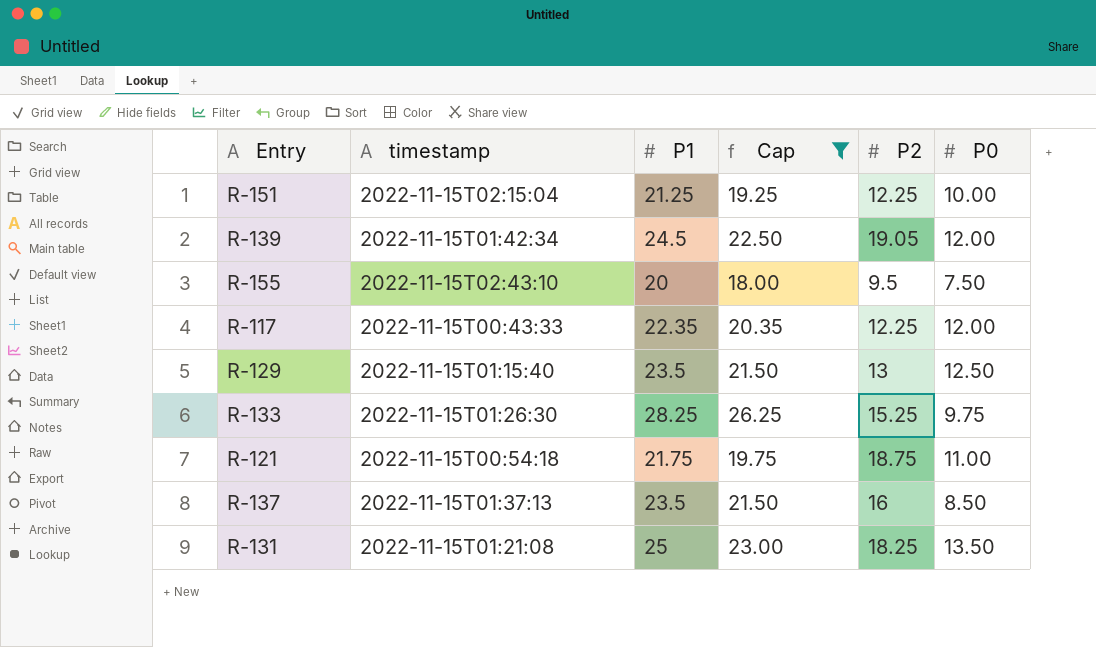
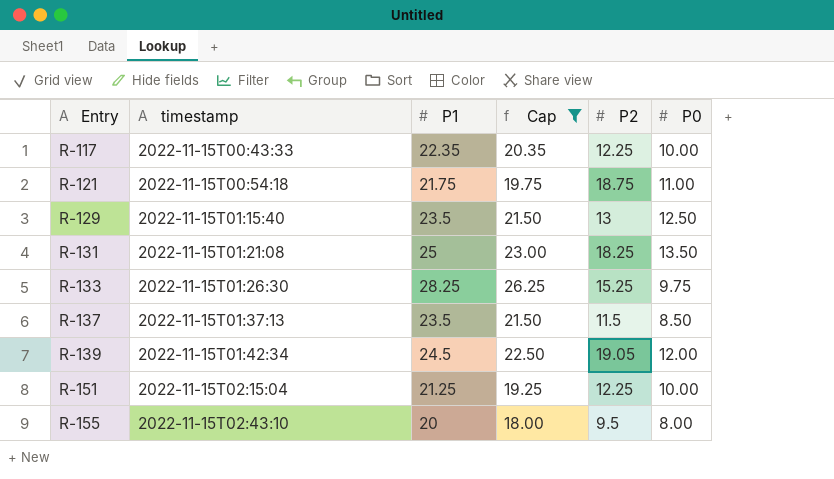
row order: none -> Entry ascending
R-117 | P0: 12.00 -> 10.00
R-137 | P2: 16 -> 11.5
R-155 | P0: 7.50 -> 8.00

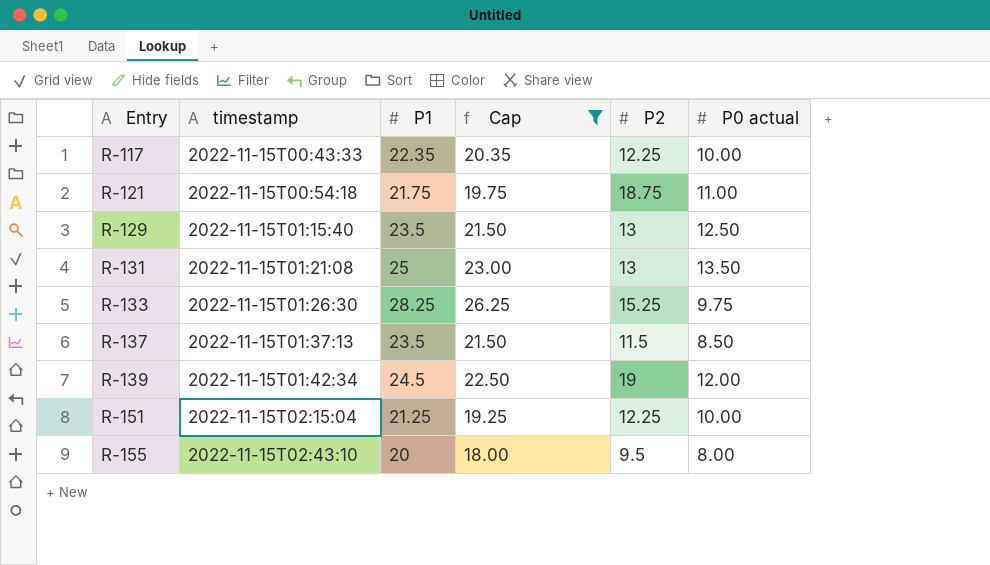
column name: P0 -> P0 actual
R-131 | P2: 18.25 -> 13
R-139 | P2: 19.05 -> 19

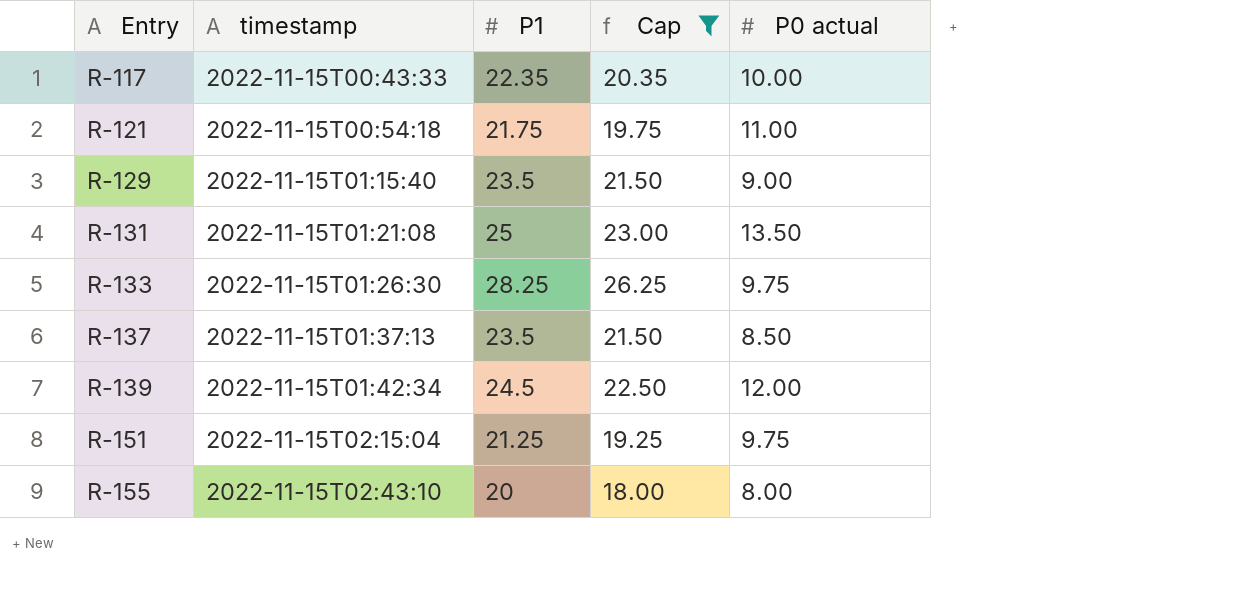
column P2 | position: 5 -> none
R-129 | P0 actual: 12.50 -> 9.00
R-151 | P0 actual: 10.00 -> 9.75

